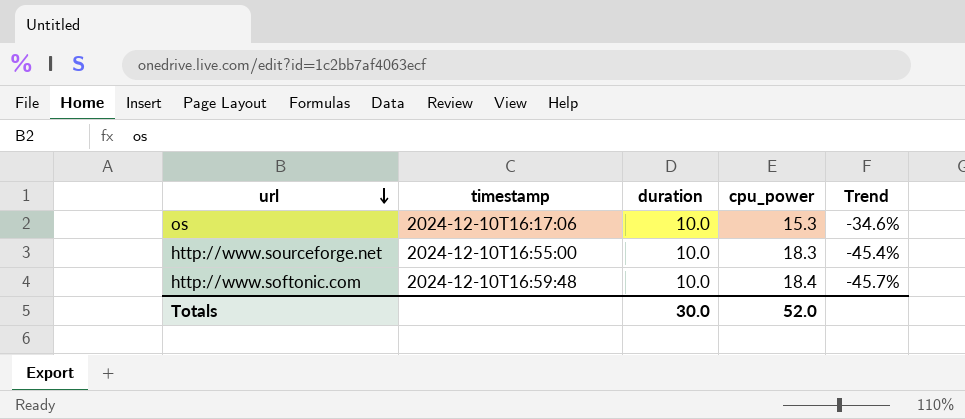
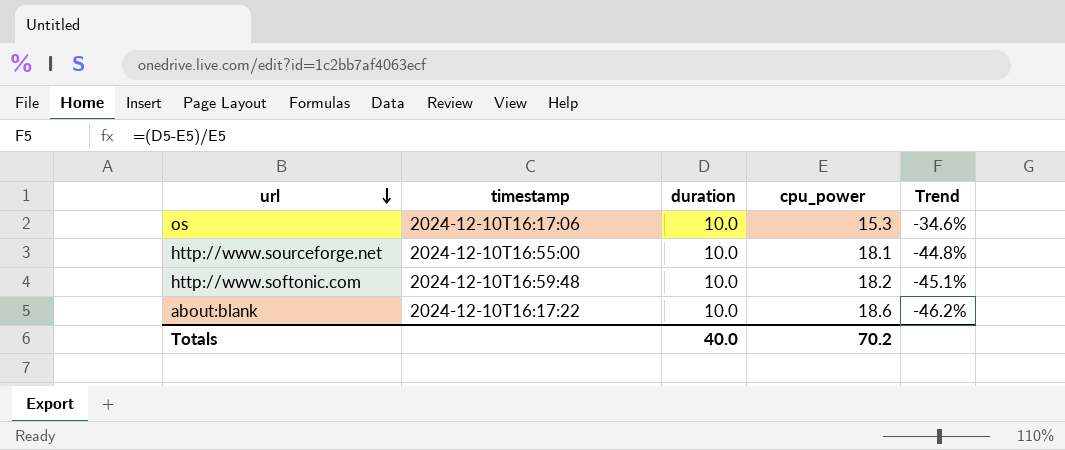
http://www.sourceforge.net | cpu_power: 18.3 -> 18.1
http://www.sourceforge.net | Trend: -45.4% -> -44.8%
http://www.softonic.com | cpu_power: 18.4 -> 18.2
http://www.softonic.com | Trend: -45.7% -> -45.1%
row about:blank: none -> 2024-12-10T16:17:22 | 10.0 | 18.6 | -46.2%
Totals | duration: 30.0 -> 40.0
Totals | cpu_power: 52.0 -> 70.2

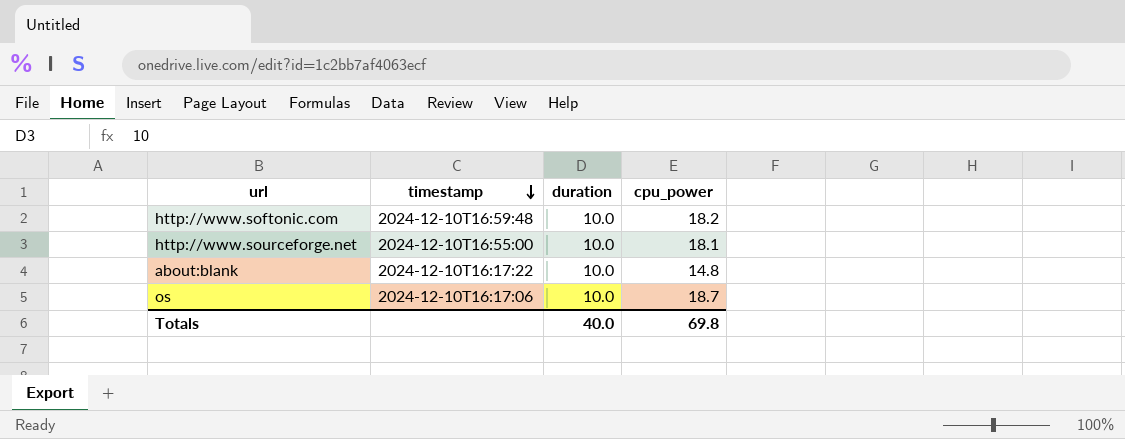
row order: url descending -> timestamp descending
column Trend | formula: ([duration] - [cpu_power]) / [cpu_power] -> none
about:blank | cpu_power: 18.6 -> 14.8
os | cpu_power: 15.3 -> 18.7
Totals | cpu_power: 70.2 -> 69.8

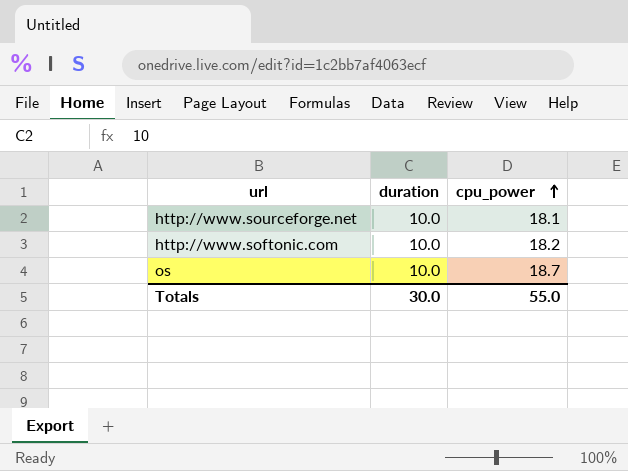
row order: timestamp descending -> cpu_power ascending
column timestamp | position: 2 -> none
row about:blank: 2024-12-10T16:17:22 | 10.0 | 14.8 -> none
Totals | duration: 40.0 -> 30.0
Totals | cpu_power: 69.8 -> 55.0

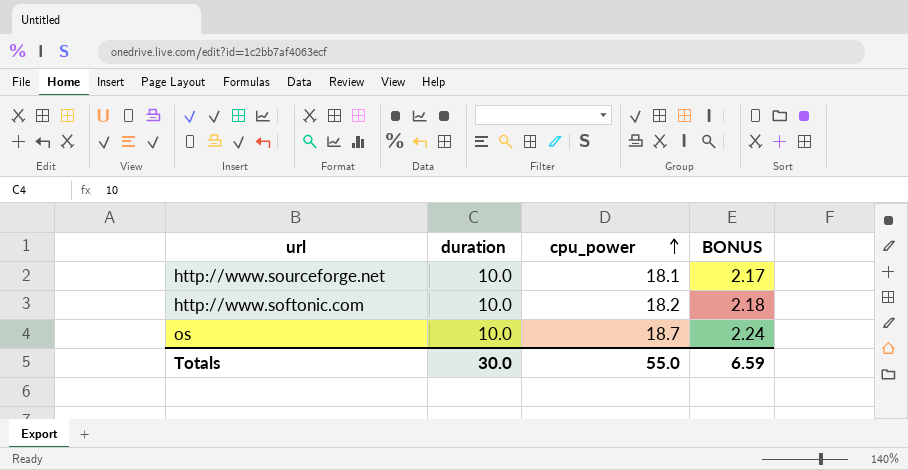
column BONUS | formula: none -> [cpu_power] * 0.12

